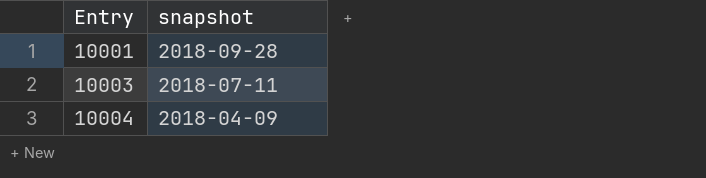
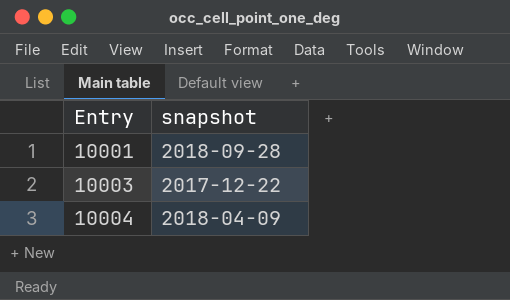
10003 | snapshot: 2018-07-11 -> 2017-12-22

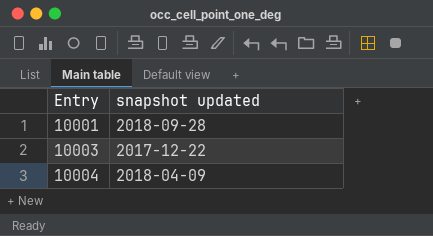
column name: snapshot -> snapshot updated

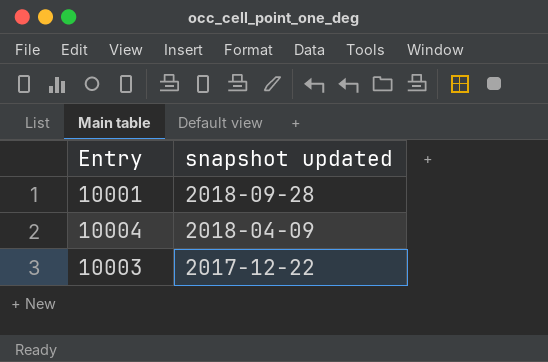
row order: Entry ascending -> snapshot updated descending

